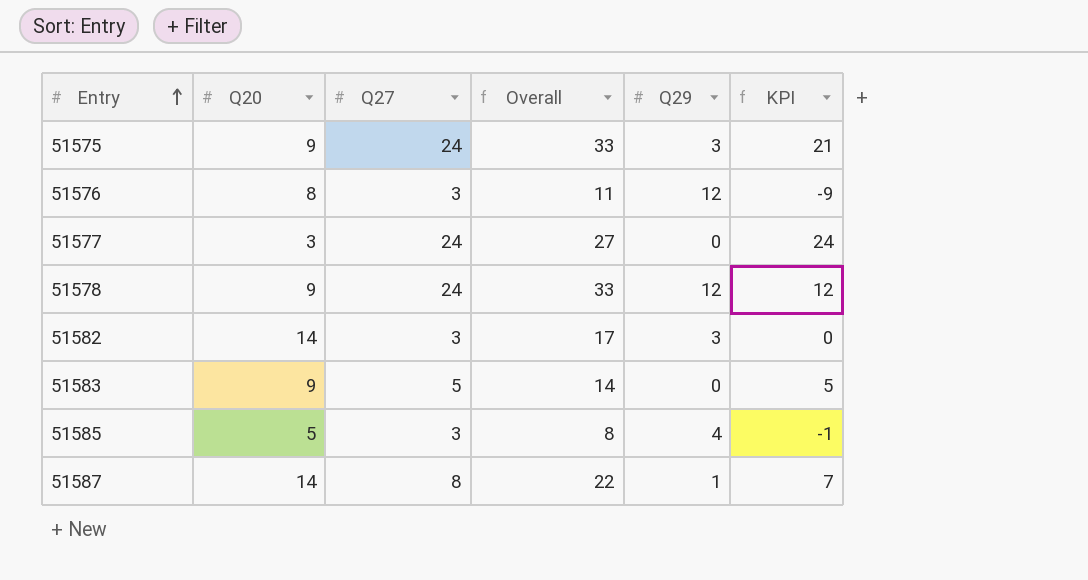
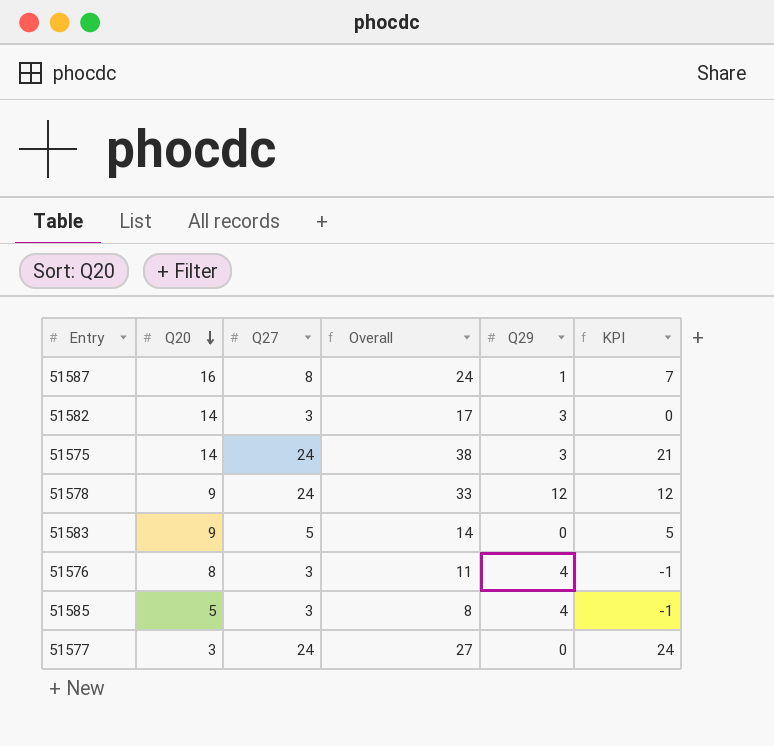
row order: Entry ascending -> Q20 descending
51587 | Q20: 14 -> 16
51587 | Overall: 22 -> 24
51575 | Q20: 9 -> 14
51575 | Overall: 33 -> 38
51576 | Q29: 12 -> 4
51576 | KPI: -9 -> -1

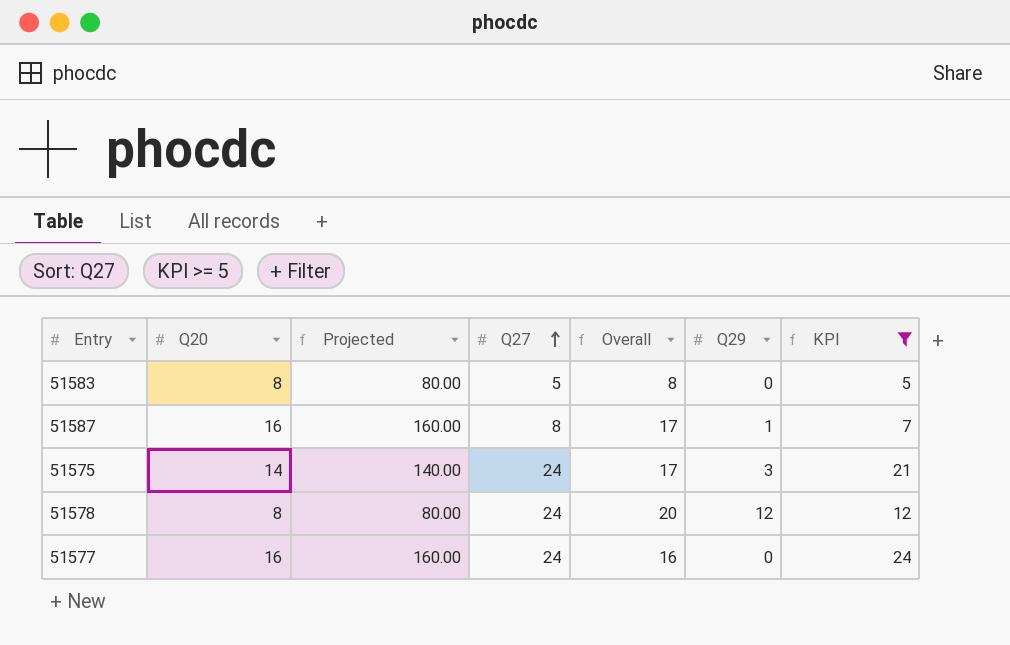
filter: none -> KPI >= 5
row order: Q20 descending -> Q27 ascending
column Projected | formula: none -> [Q20] * 10
column Overall | formula: [Q20] + [Q27] -> [Q20] + [Q29]
51583 | Q20: 9 -> 8
51578 | Q20: 9 -> 8
51577 | Q20: 3 -> 16

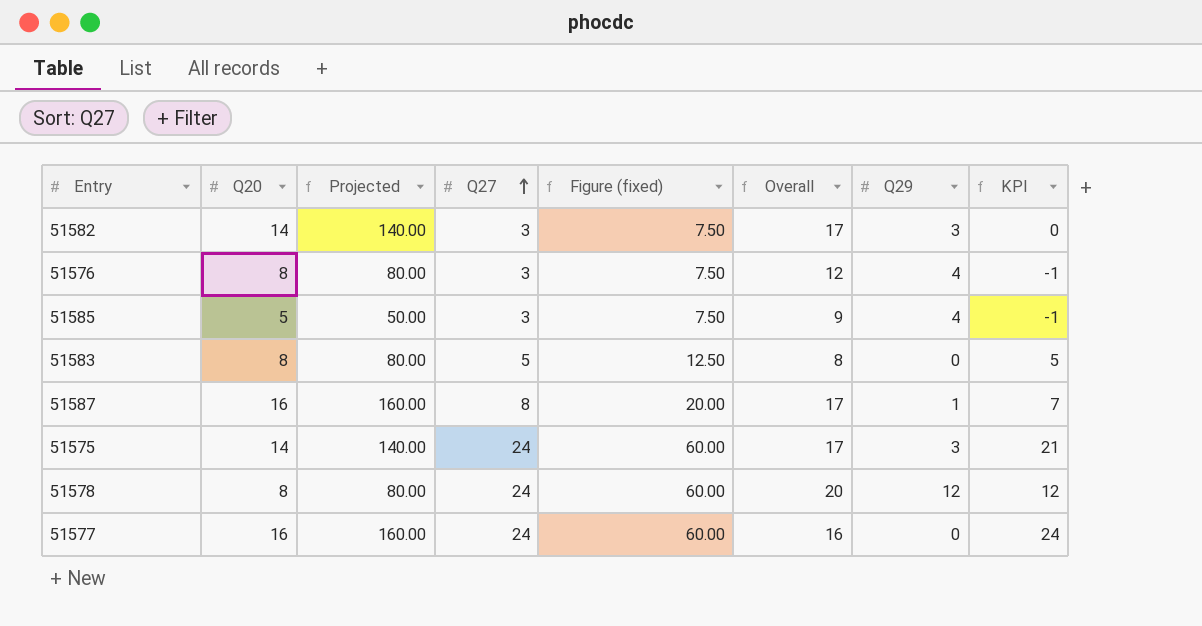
filter: KPI >= 5 -> none
column Figure (fixed) | formula: none -> [Q27] * 2.5

